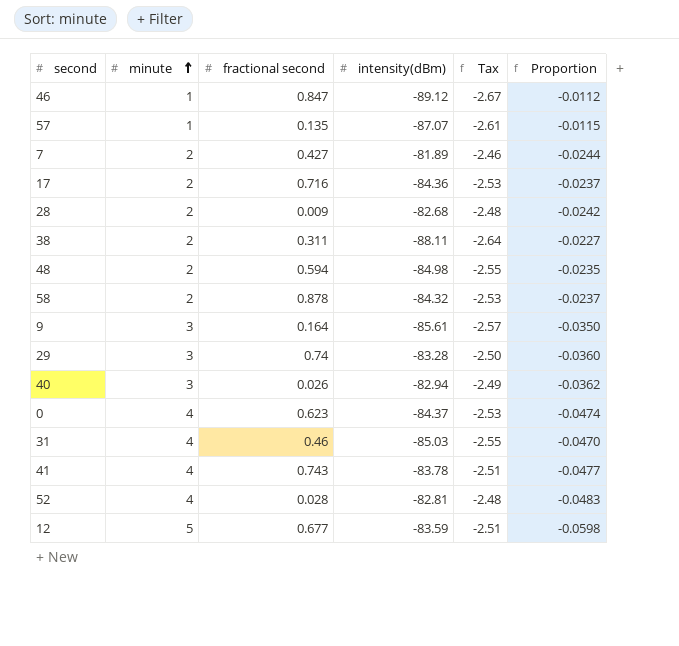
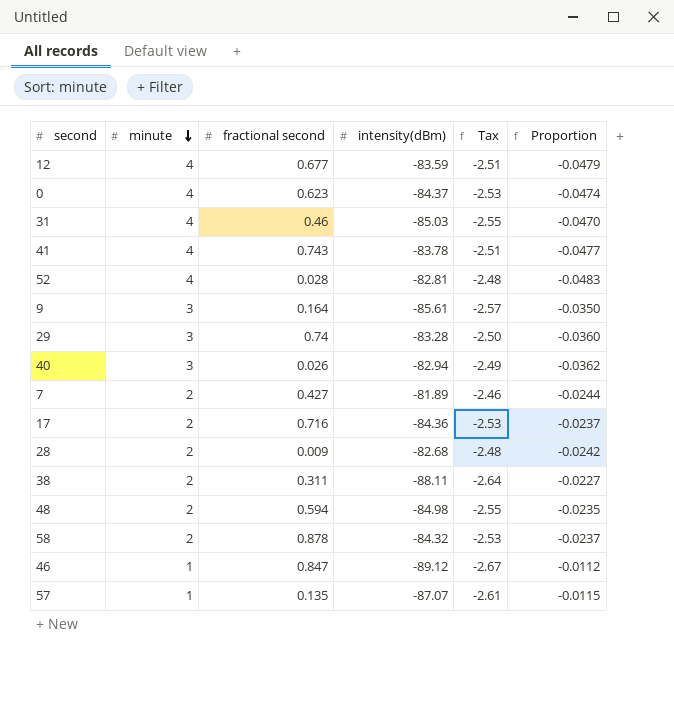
row order: minute ascending -> minute descending
12 | minute: 5 -> 4
12 | Proportion: -0.0598 -> -0.0479

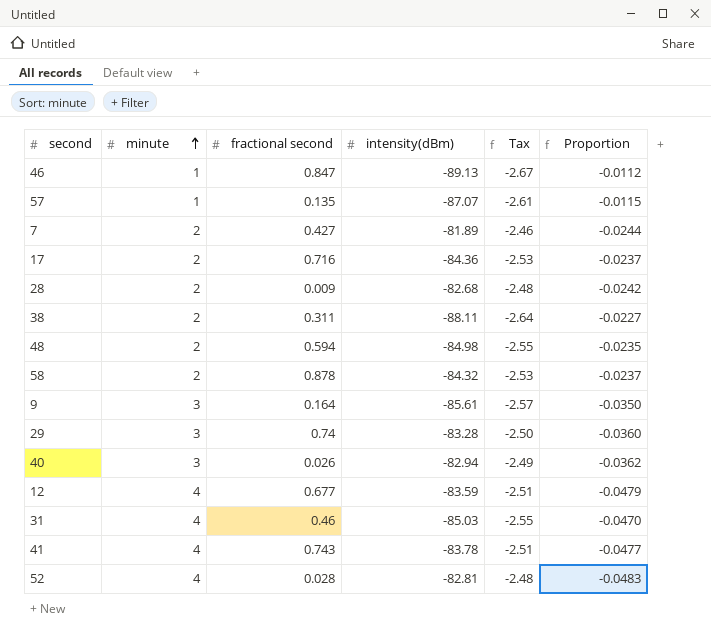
row order: minute descending -> minute ascending
row 0: 4 | 0.623 | -84.37 | -2.53 | -0.0474 -> none
46 | intensity(dBm): -89.12 -> -89.13

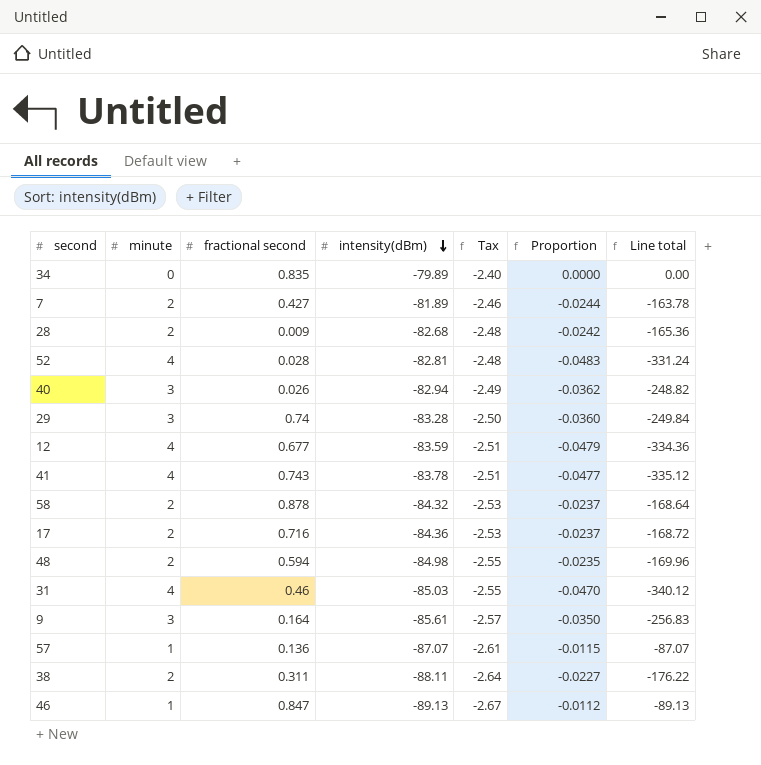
row order: minute ascending -> intensity(dBm) descending
column Line total | formula: none -> [minute] * [intensity(dBm)]
row 34: none -> 0 | 0.835 | -79.89 | -2.40 | 0.0000 | 0.00
57 | fractional second: 0.135 -> 0.136

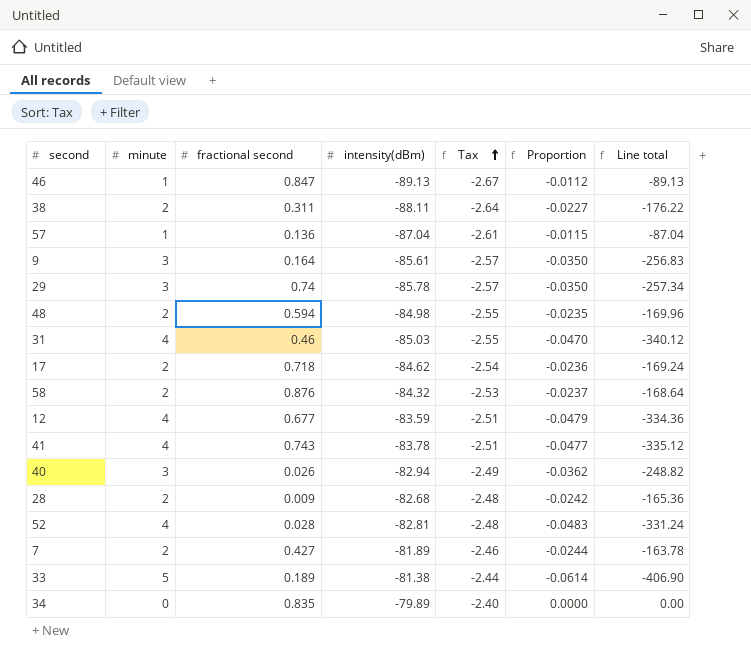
row order: intensity(dBm) descending -> Tax ascending
57 | intensity(dBm): -87.07 -> -87.04
57 | Line total: -87.07 -> -87.04
29 | intensity(dBm): -83.28 -> -85.78
29 | Tax: -2.50 -> -2.57
29 | Proportion: -0.0360 -> -0.0350
29 | Line total: -249.84 -> -257.34
17 | fractional second: 0.716 -> 0.718
17 | intensity(dBm): -84.36 -> -84.62
17 | Tax: -2.53 -> -2.54
17 | Proportion: -0.0237 -> -0.0236
17 | Line total: -168.72 -> -169.24
58 | fractional second: 0.878 -> 0.876
row 33: none -> 5 | 0.189 | -81.38 | -2.44 | -0.0614 | -406.90

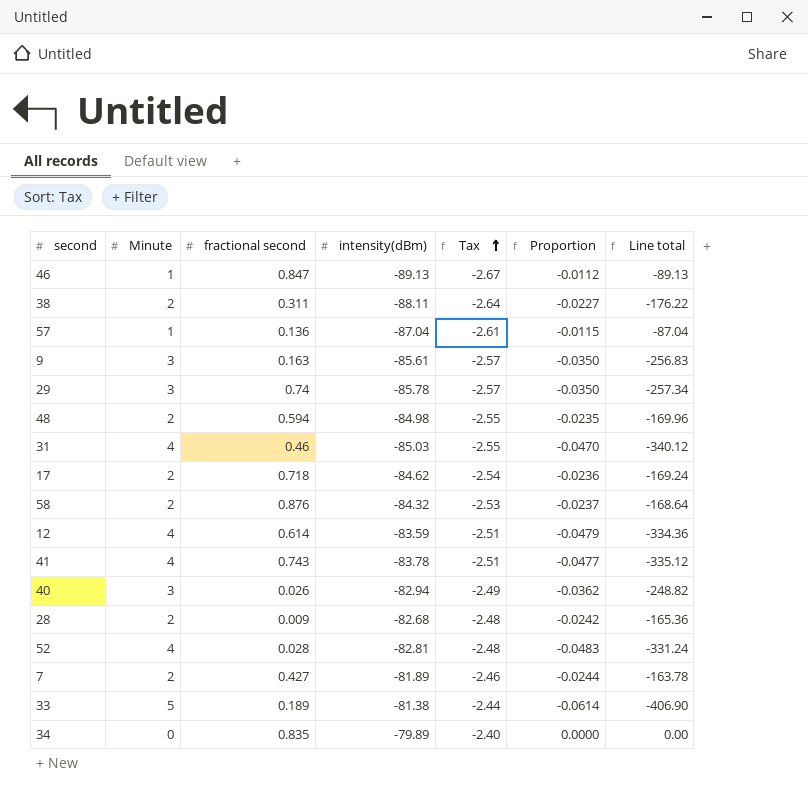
column name: minute -> Minute
9 | fractional second: 0.164 -> 0.163
12 | fractional second: 0.677 -> 0.614

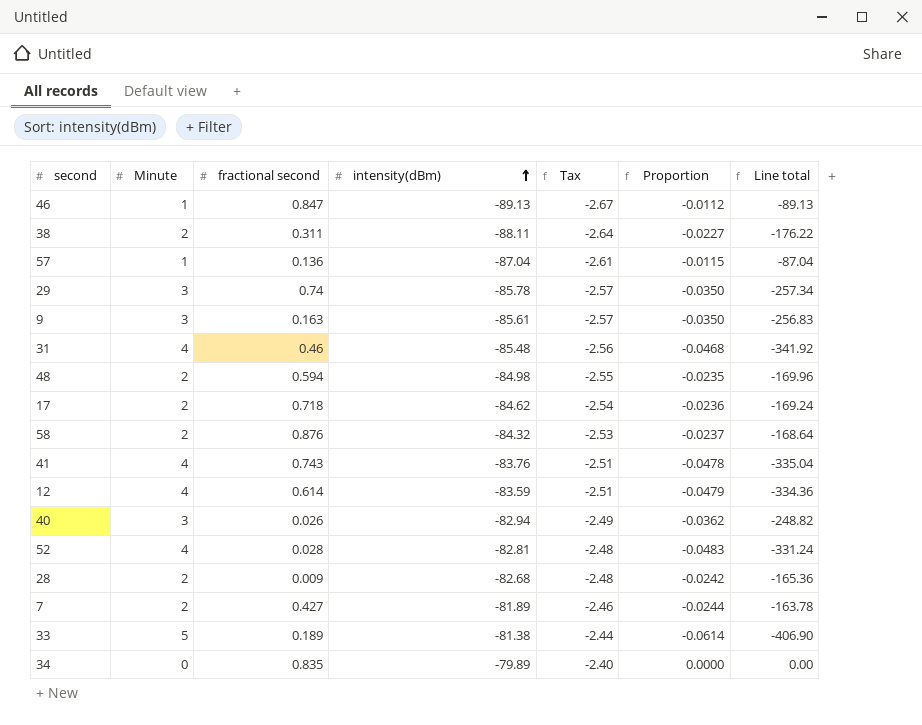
row order: Tax ascending -> intensity(dBm) ascending
31 | intensity(dBm): -85.03 -> -85.48
31 | Tax: -2.55 -> -2.56
31 | Proportion: -0.0470 -> -0.0468
31 | Line total: -340.12 -> -341.92
41 | intensity(dBm): -83.78 -> -83.76
41 | Proportion: -0.0477 -> -0.0478
41 | Line total: -335.12 -> -335.04

